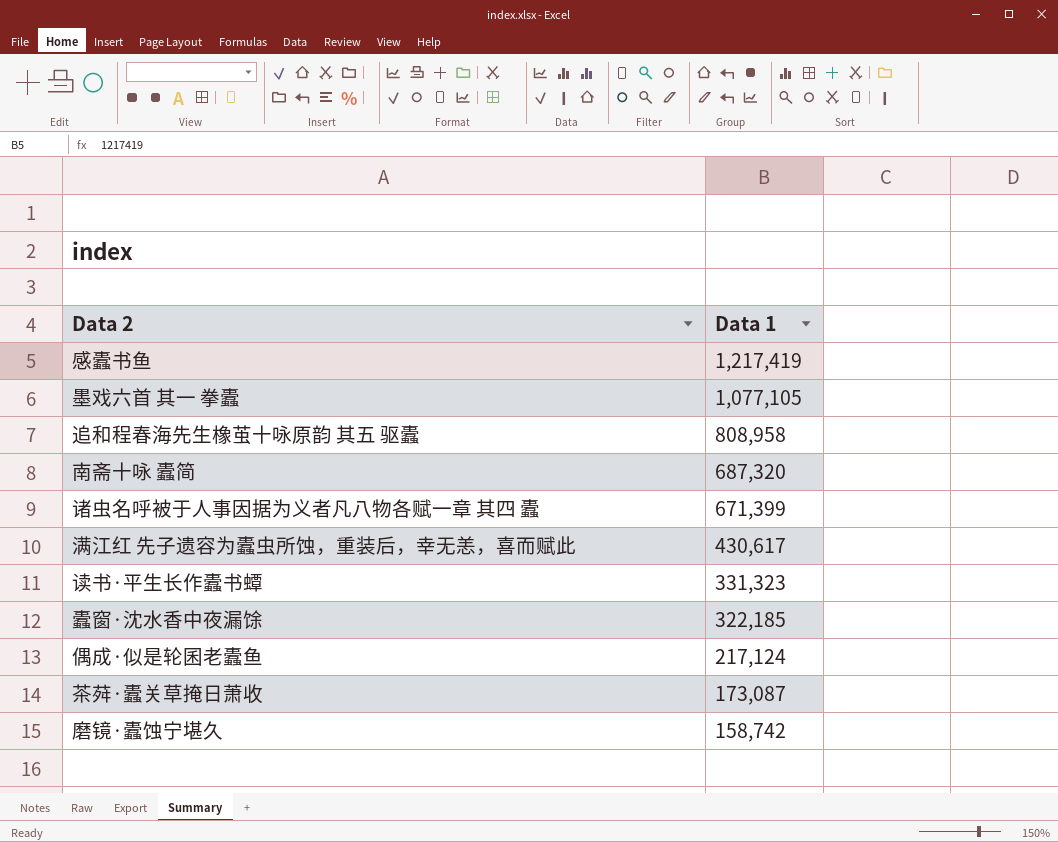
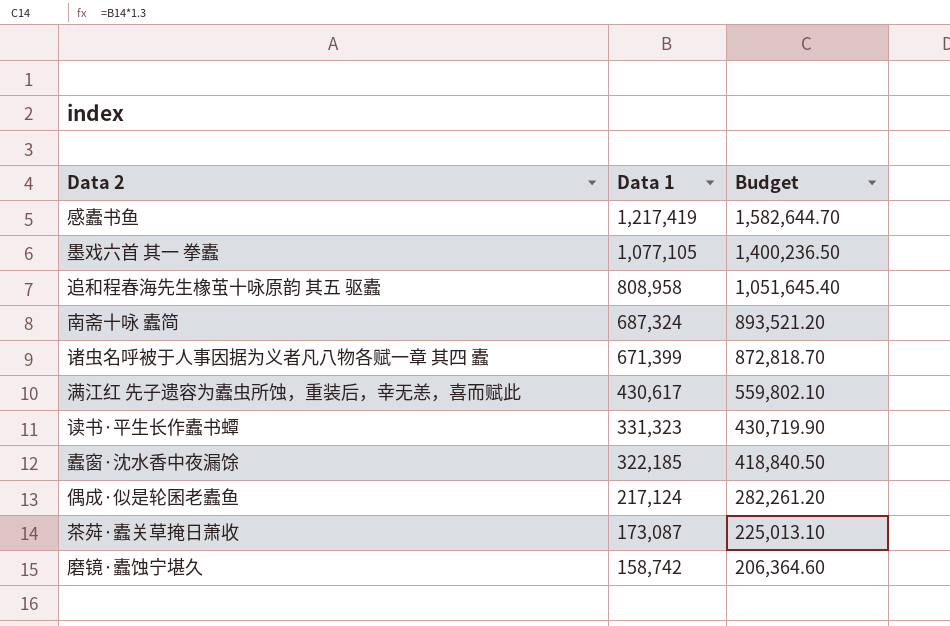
column Budget | formula: none -> [Data 1] * 1.3
南斋十咏 蠹简 | Data 1: 687,320 -> 687,324

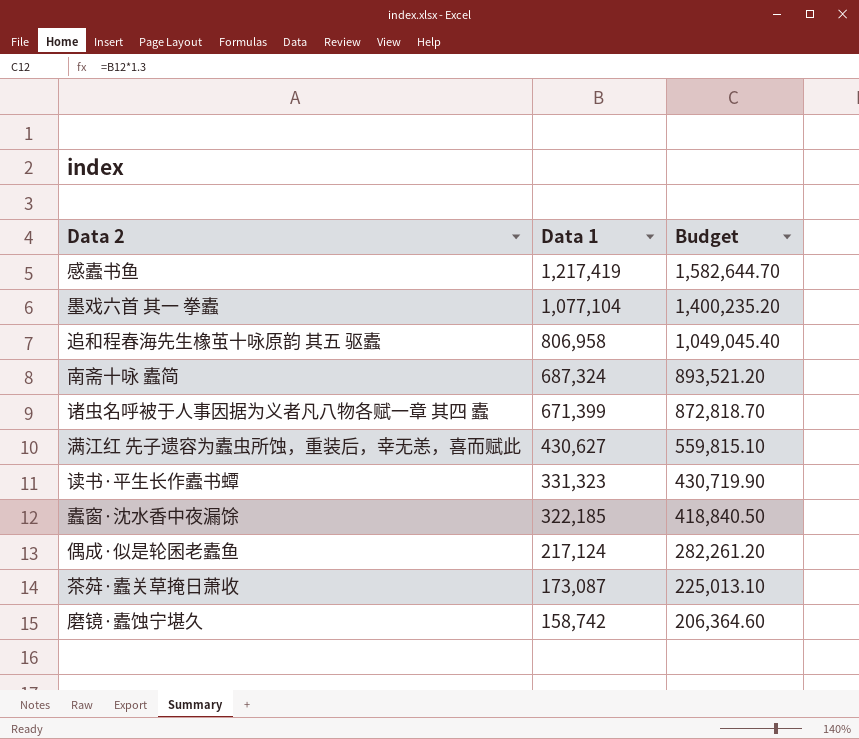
墨戏六首 其一 拳蠹 | Data 1: 1,077,105 -> 1,077,104
墨戏六首 其一 拳蠹 | Budget: 1,400,236.50 -> 1,400,235.20
追和程春海先生橡茧十咏原韵 其五 驱蠹 | Data 1: 808,958 -> 806,958
追和程春海先生橡茧十咏原韵 其五 驱蠹 | Budget: 1,051,645.40 -> 1,049,045.40
满江红 先子遗容为蠹虫所蚀，重装后，幸无恙，喜而赋此 | Data 1: 430,617 -> 430,627
满江红 先子遗容为蠹虫所蚀，重装后，幸无恙，喜而赋此 | Budget: 559,802.10 -> 559,815.10

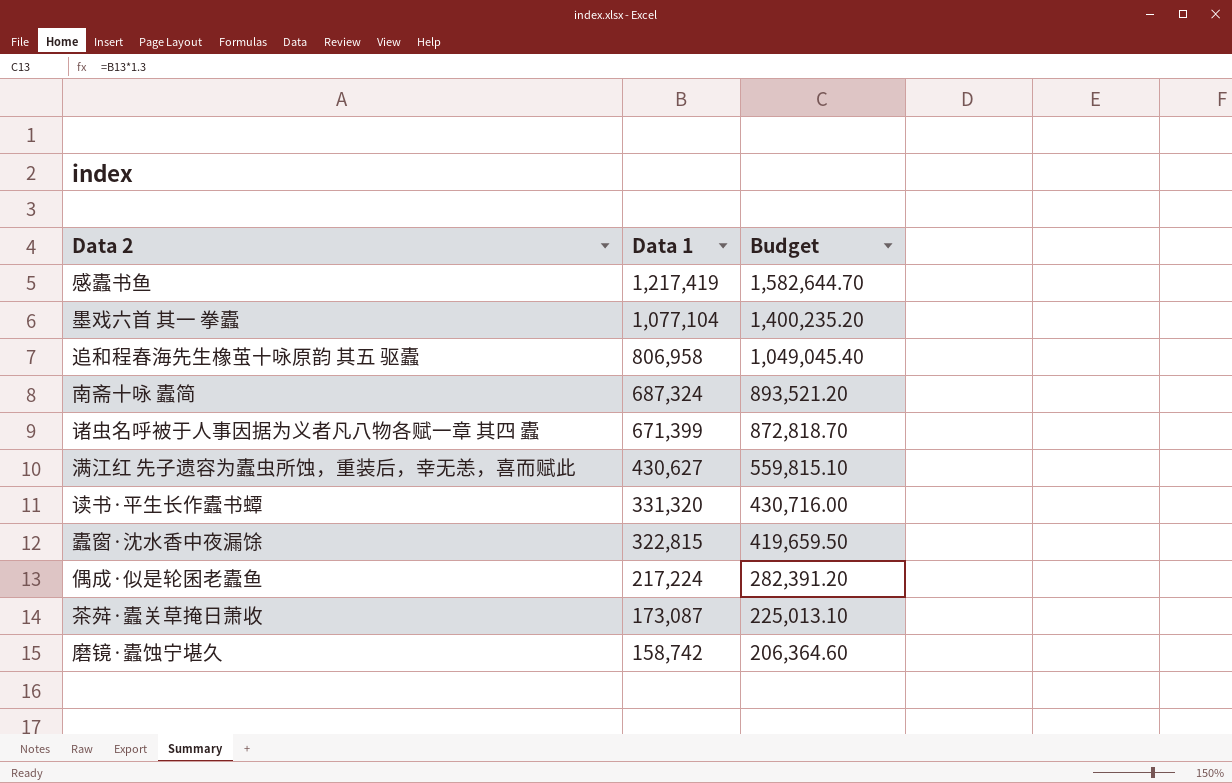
读书·平生长作蠹书蟫 | Data 1: 331,323 -> 331,320
读书·平生长作蠹书蟫 | Budget: 430,719.90 -> 430,716.00
蠹窗·沈水香中夜漏馀 | Data 1: 322,185 -> 322,815
蠹窗·沈水香中夜漏馀 | Budget: 418,840.50 -> 419,659.50
偶成·似是轮囷老蠹鱼 | Data 1: 217,124 -> 217,224
偶成·似是轮囷老蠹鱼 | Budget: 282,261.20 -> 282,391.20

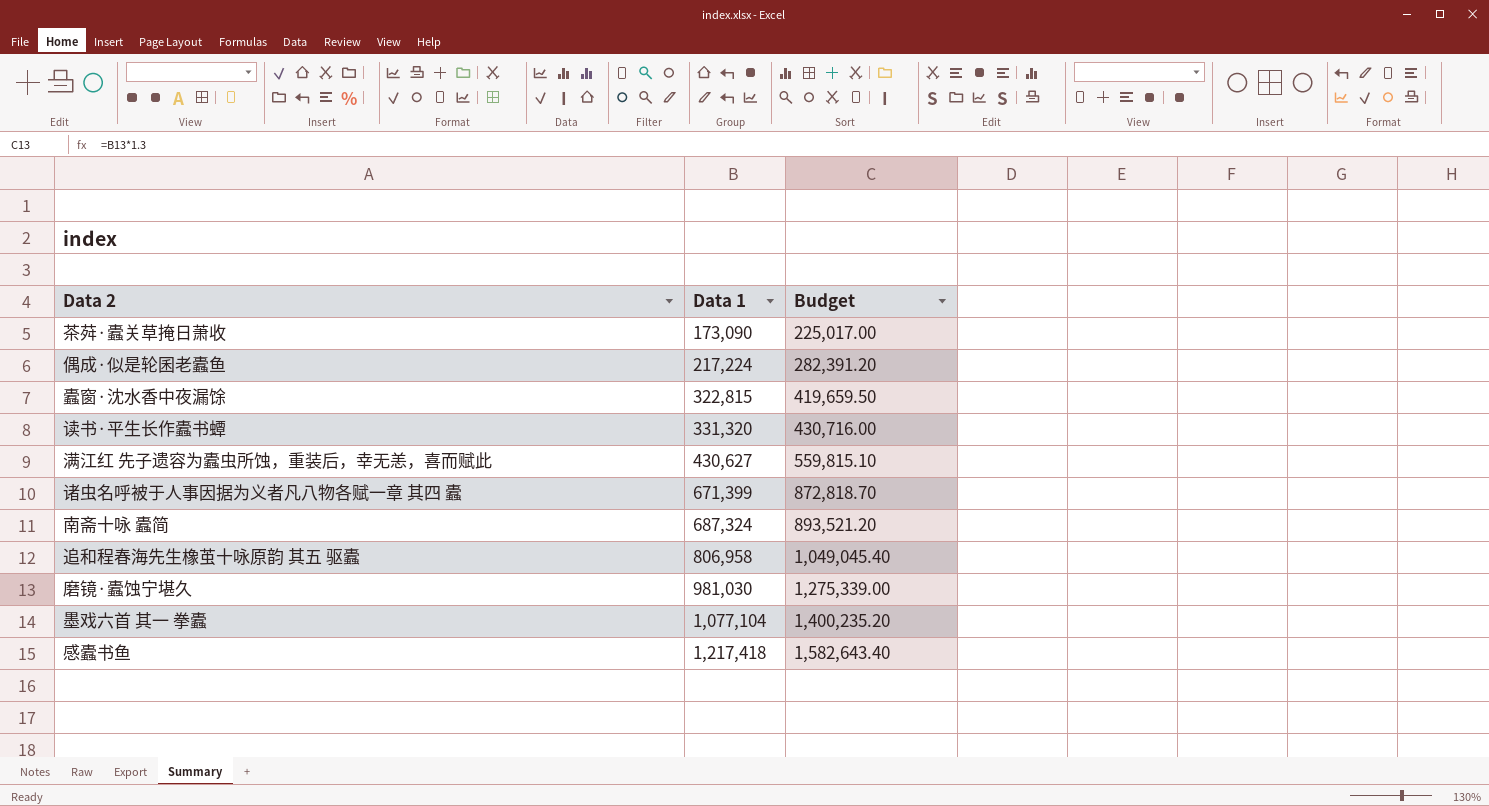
row order: Data 1 descending -> Data 1 ascending
茶荈·蠹关草掩日萧收 | Data 1: 173,087 -> 173,090
茶荈·蠹关草掩日萧收 | Budget: 225,013.10 -> 225,017.00
磨镜·蠹蚀宁堪久 | Data 1: 158,742 -> 981,030
磨镜·蠹蚀宁堪久 | Budget: 206,364.60 -> 1,275,339.00
感蠹书鱼 | Data 1: 1,217,419 -> 1,217,418
感蠹书鱼 | Budget: 1,582,644.70 -> 1,582,643.40

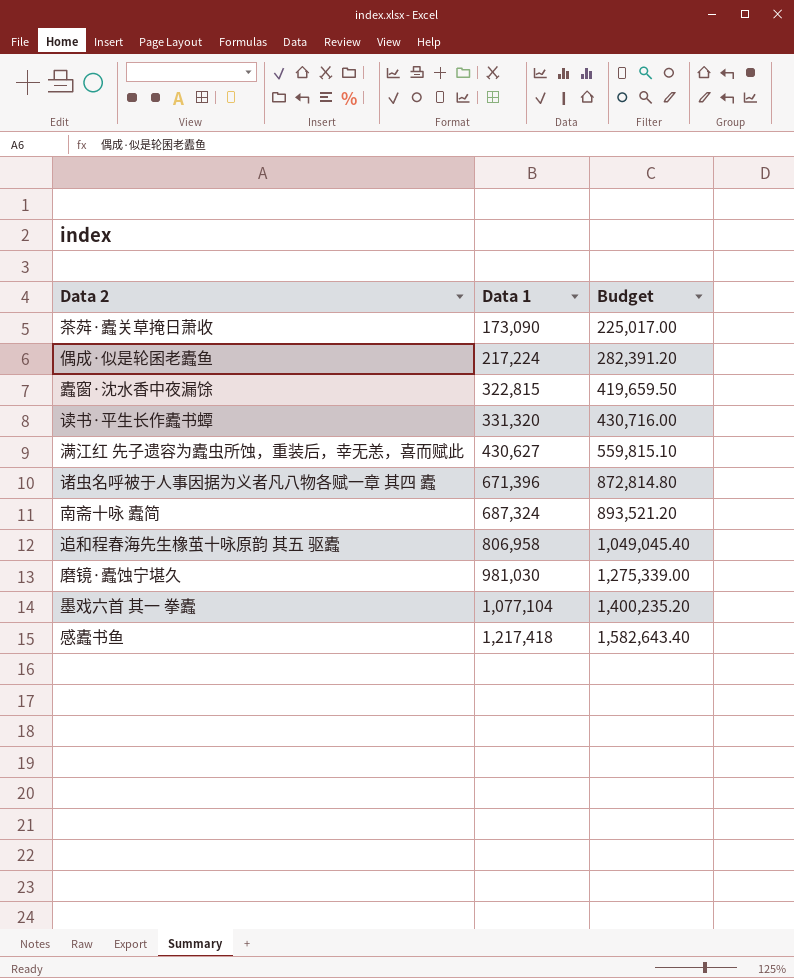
诸虫名呼被于人事因据为义者凡八物各赋一章 其四 蠹 | Data 1: 671,399 -> 671,396
诸虫名呼被于人事因据为义者凡八物各赋一章 其四 蠹 | Budget: 872,818.70 -> 872,814.80

